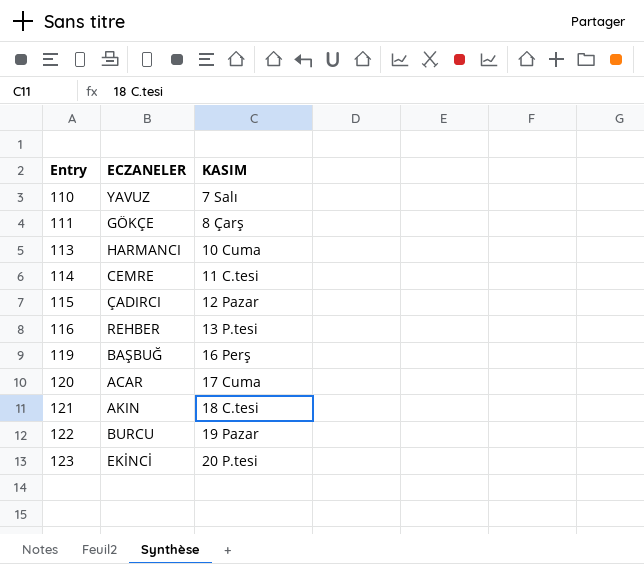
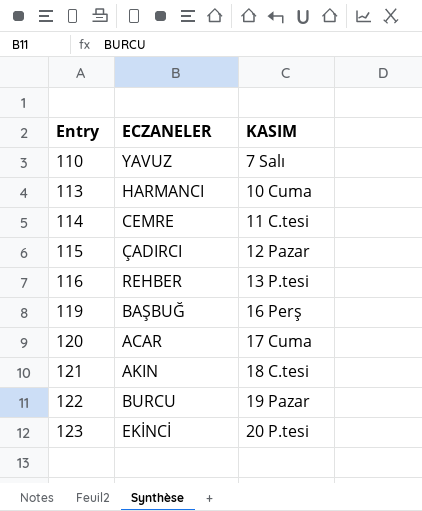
row 111: GÖKÇE | 8 Çarş -> none

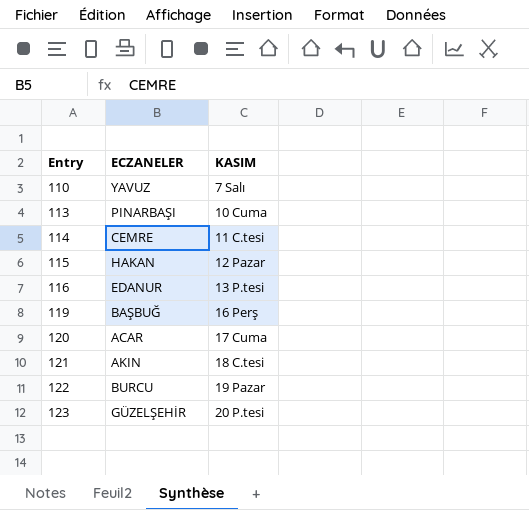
113 | ECZANELER: HARMANCI -> PINARBAŞI
115 | ECZANELER: ÇADIRCI -> HAKAN
116 | ECZANELER: REHBER -> EDANUR
123 | ECZANELER: EKİNCİ -> GÜZELŞEHİR

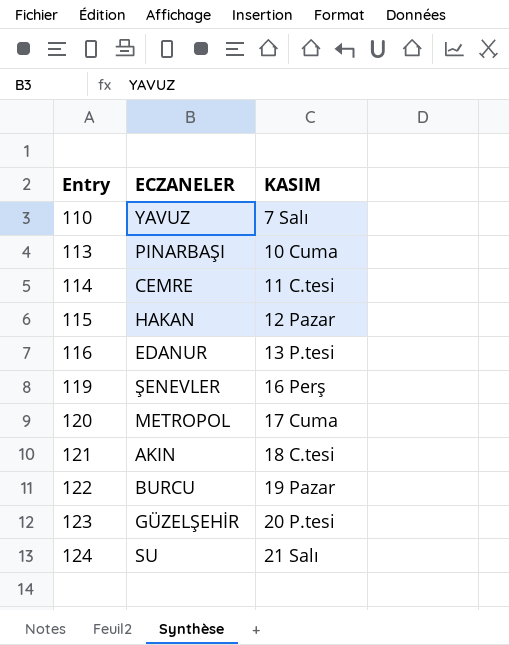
119 | ECZANELER: BAŞBUĞ -> ŞENEVLER
120 | ECZANELER: ACAR -> METROPOL
row 124: none -> SU | 21 Salı

